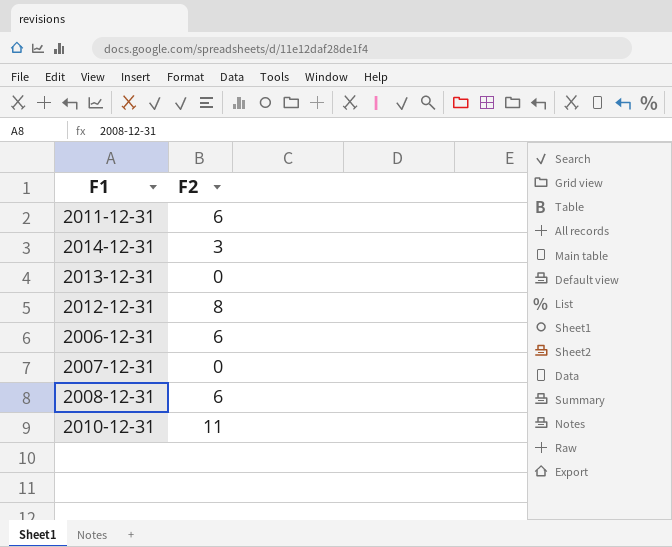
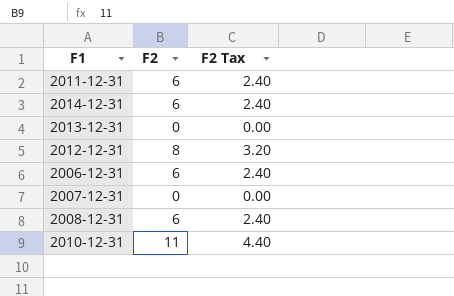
column F2 Tax | formula: none -> [F2] * 0.4
2014-12-31 | F2: 3 -> 6

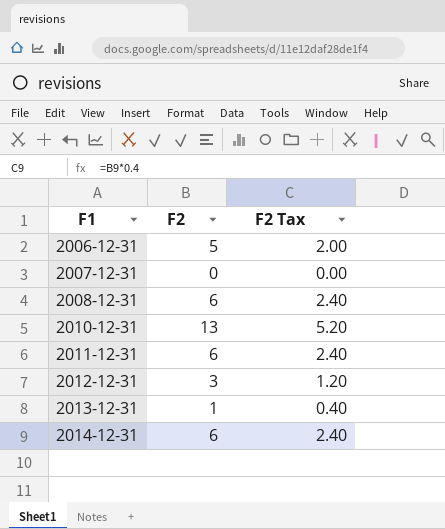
row order: none -> F1 ascending
2006-12-31 | F2: 6 -> 5
2006-12-31 | F2 Tax: 2.40 -> 2.00
2010-12-31 | F2: 11 -> 13
2010-12-31 | F2 Tax: 4.40 -> 5.20
2012-12-31 | F2: 8 -> 3
2012-12-31 | F2 Tax: 3.20 -> 1.20
2013-12-31 | F2: 0 -> 1
2013-12-31 | F2 Tax: 0.00 -> 0.40

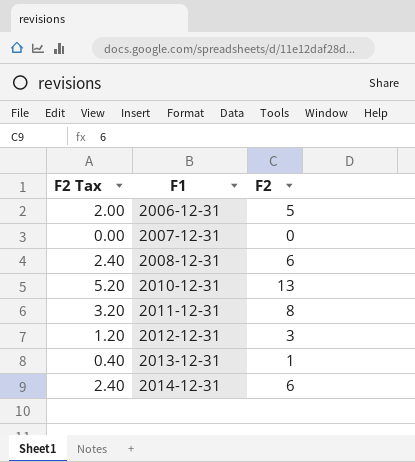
column F2 Tax | position: 3 -> 1
2011-12-31 | F2 Tax: 2.40 -> 3.20
2011-12-31 | F2: 6 -> 8

